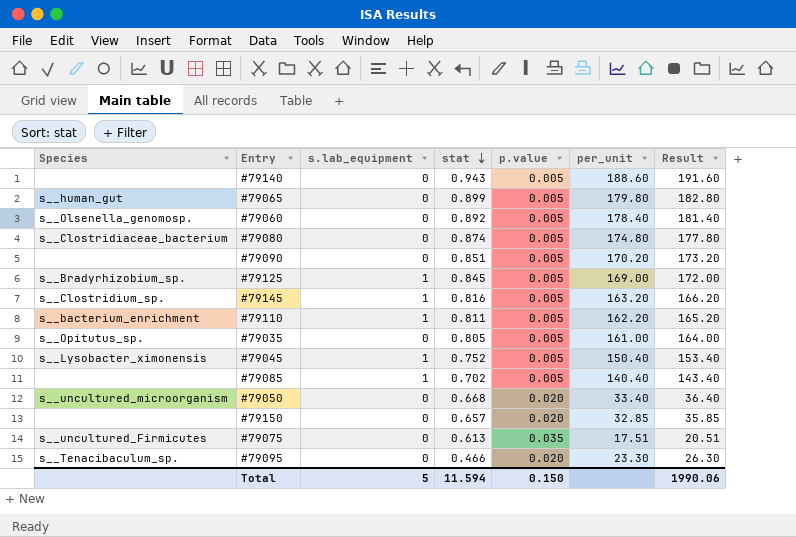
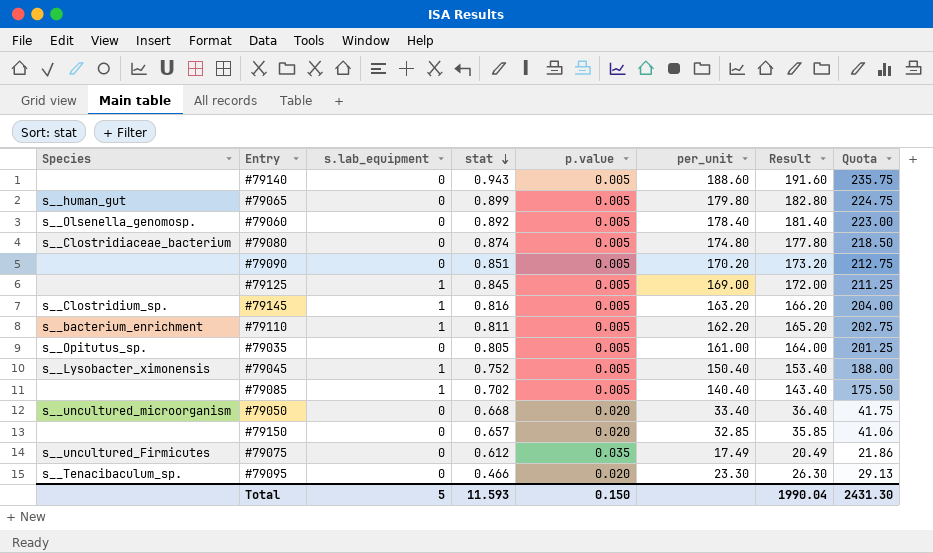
column Quota | formula: none -> [per_unit] * 1.25
#79125 | Species: s__Bradyrhizobium_sp. -> none
#79075 | stat: 0.613 -> 0.612
#79075 | per_unit: 17.51 -> 17.49
#79075 | Result: 20.51 -> 20.49
Total | stat: 11.594 -> 11.593
Total | Result: 1990.06 -> 1990.04

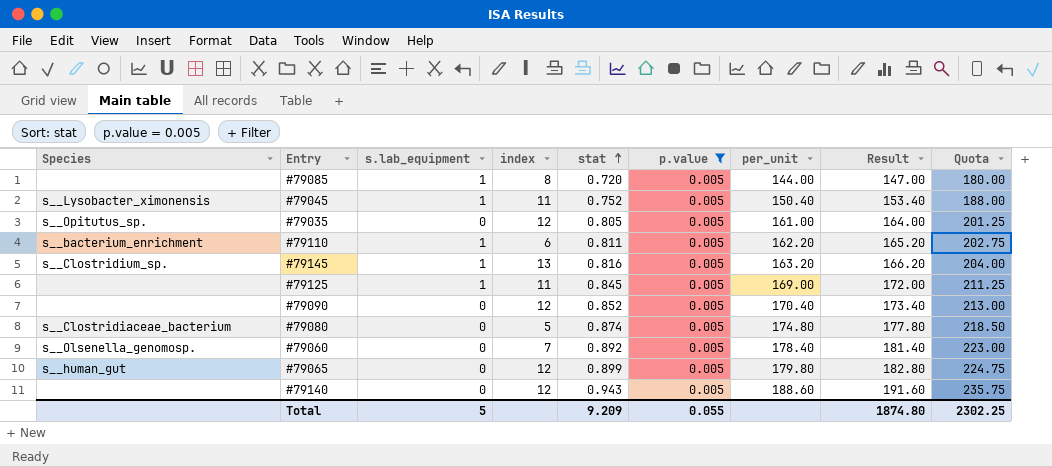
filter: none -> p.value = 0.005
row order: stat descending -> stat ascending
column index | position: none -> 4
#79085 | stat: 0.702 -> 0.720
#79085 | per_unit: 140.40 -> 144.00
#79085 | Result: 143.40 -> 147.00
#79085 | Quota: 175.50 -> 180.00
#79090 | stat: 0.851 -> 0.852
#79090 | per_unit: 170.20 -> 170.40
#79090 | Result: 173.20 -> 173.40
#79090 | Quota: 212.75 -> 213.00
Total | stat: 11.593 -> 9.209
Total | p.value: 0.150 -> 0.055
Total | Result: 1990.04 -> 1874.80
Total | Quota: 2431.30 -> 2302.25

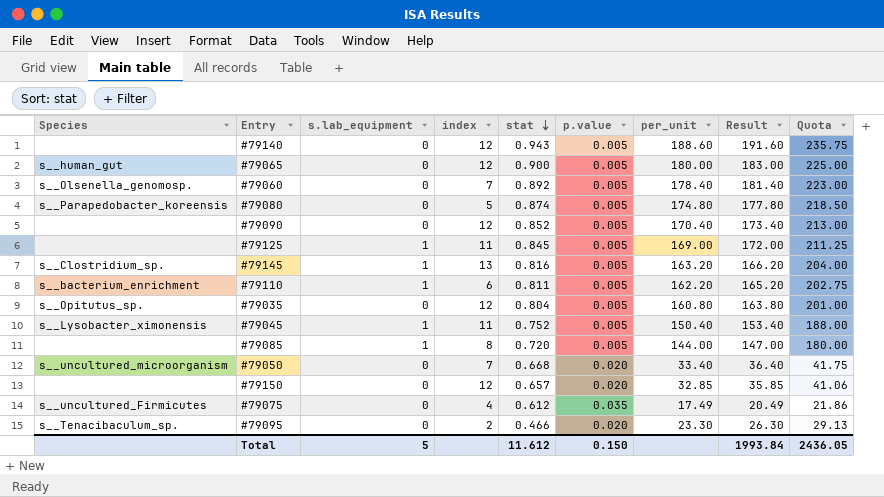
filter: p.value = 0.005 -> none
row order: stat ascending -> stat descending
#79065 | stat: 0.899 -> 0.900
#79065 | per_unit: 179.80 -> 180.00
#79065 | Result: 182.80 -> 183.00
#79065 | Quota: 224.75 -> 225.00
#79080 | Species: s__Clostridiaceae_bacterium -> s__Parapedobacter_koreensis
#79035 | stat: 0.805 -> 0.804
#79035 | per_unit: 161.00 -> 160.80
#79035 | Result: 164.00 -> 163.80
#79035 | Quota: 201.25 -> 201.00
Total | stat: 9.209 -> 11.612
Total | p.value: 0.055 -> 0.150
Total | Result: 1874.80 -> 1993.84
Total | Quota: 2302.25 -> 2436.05

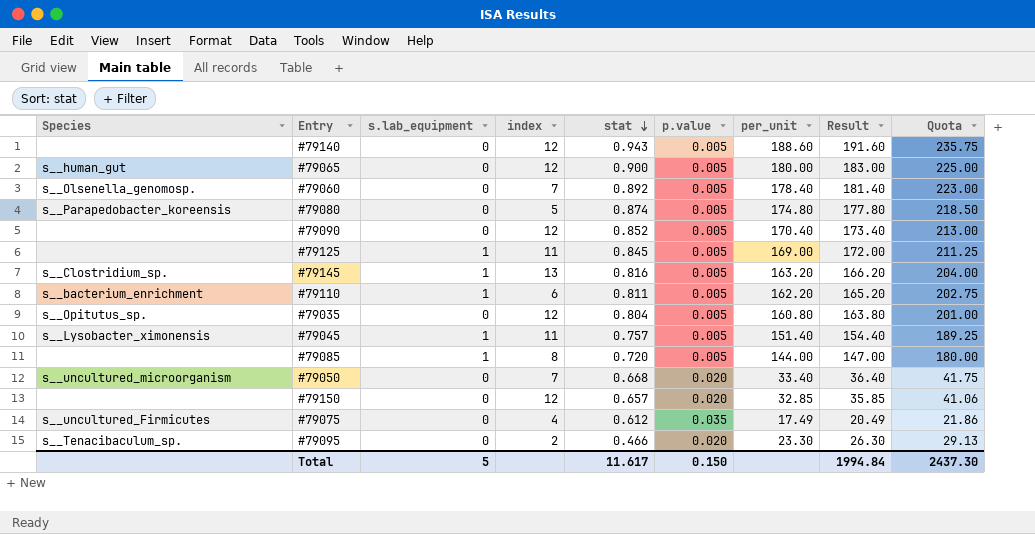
#79045 | stat: 0.752 -> 0.757
#79045 | per_unit: 150.40 -> 151.40
#79045 | Result: 153.40 -> 154.40
#79045 | Quota: 188.00 -> 189.25
Total | stat: 11.612 -> 11.617
Total | Result: 1993.84 -> 1994.84
Total | Quota: 2436.05 -> 2437.30

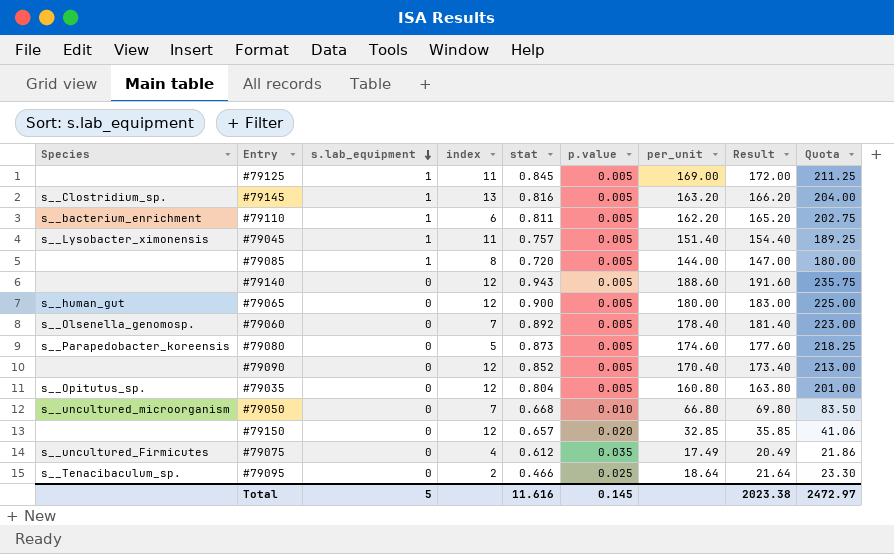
row order: stat descending -> s.lab_equipment descending
#79080 | stat: 0.874 -> 0.873
#79080 | per_unit: 174.80 -> 174.60
#79080 | Result: 177.80 -> 177.60
#79080 | Quota: 218.50 -> 218.25
#79050 | p.value: 0.020 -> 0.010
#79050 | per_unit: 33.40 -> 66.80
#79050 | Result: 36.40 -> 69.80
#79050 | Quota: 41.75 -> 83.50
#79095 | p.value: 0.020 -> 0.025
#79095 | per_unit: 23.30 -> 18.64
#79095 | Result: 26.30 -> 21.64
#79095 | Quota: 29.13 -> 23.30
Total | stat: 11.617 -> 11.616
Total | p.value: 0.150 -> 0.145
Total | Result: 1994.84 -> 2023.38
Total | Quota: 2437.30 -> 2472.97

